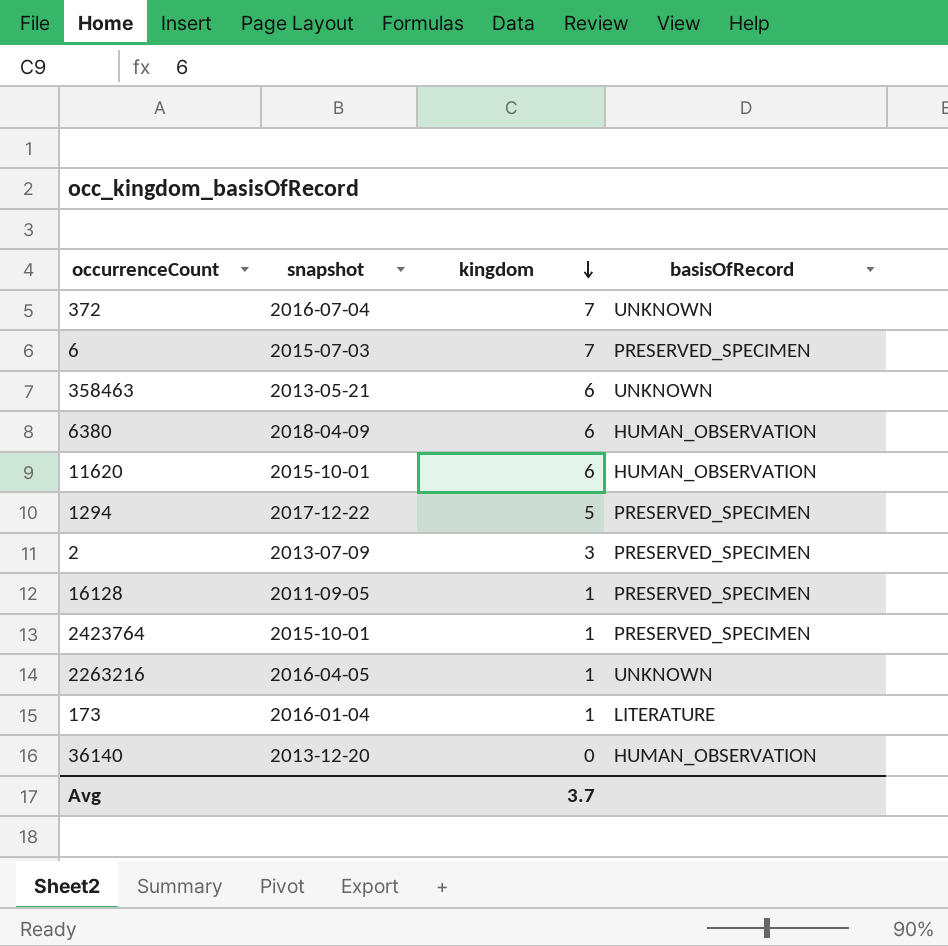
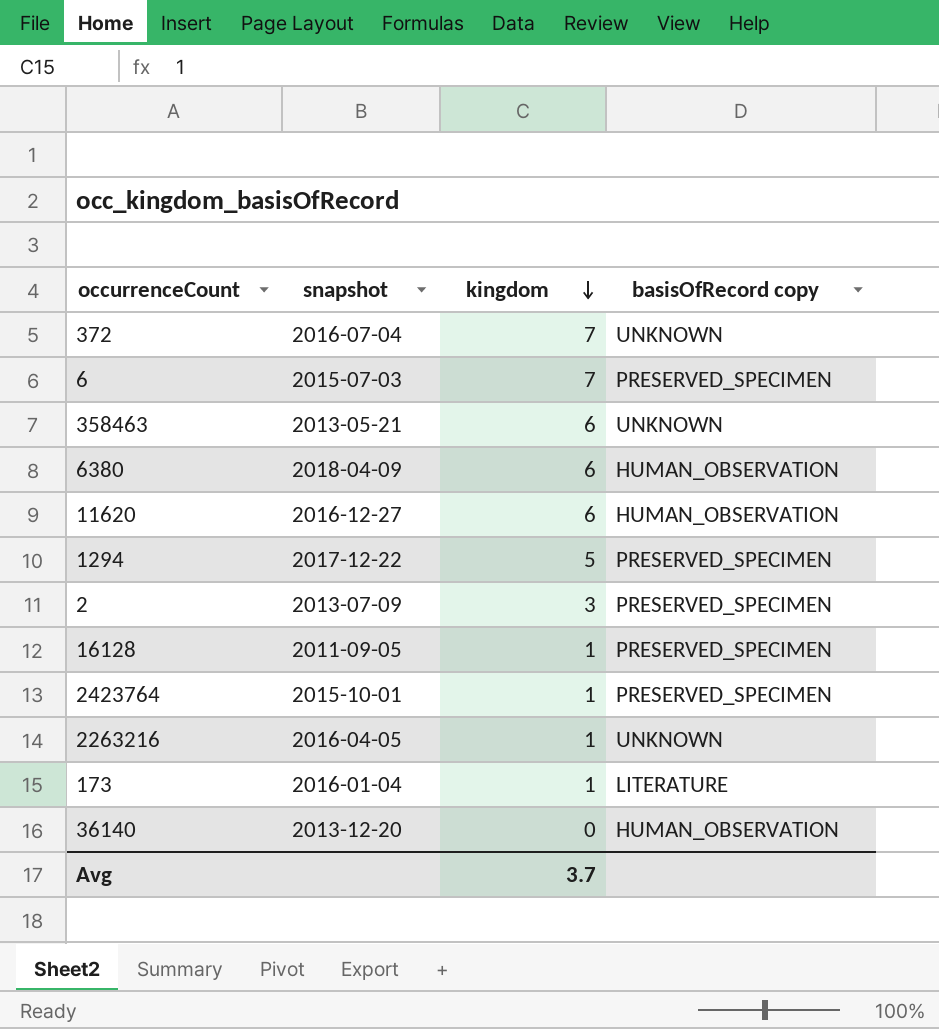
column name: basisOfRecord -> basisOfRecord copy
11620 | snapshot: 2015-10-01 -> 2016-12-27

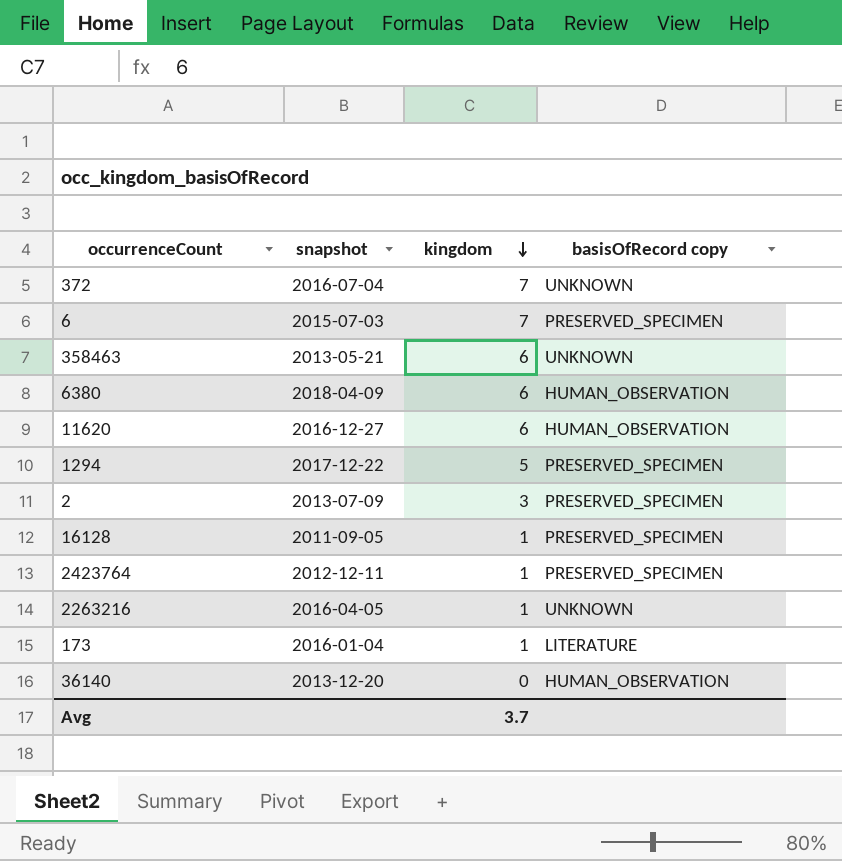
2423764 | snapshot: 2015-10-01 -> 2012-12-11

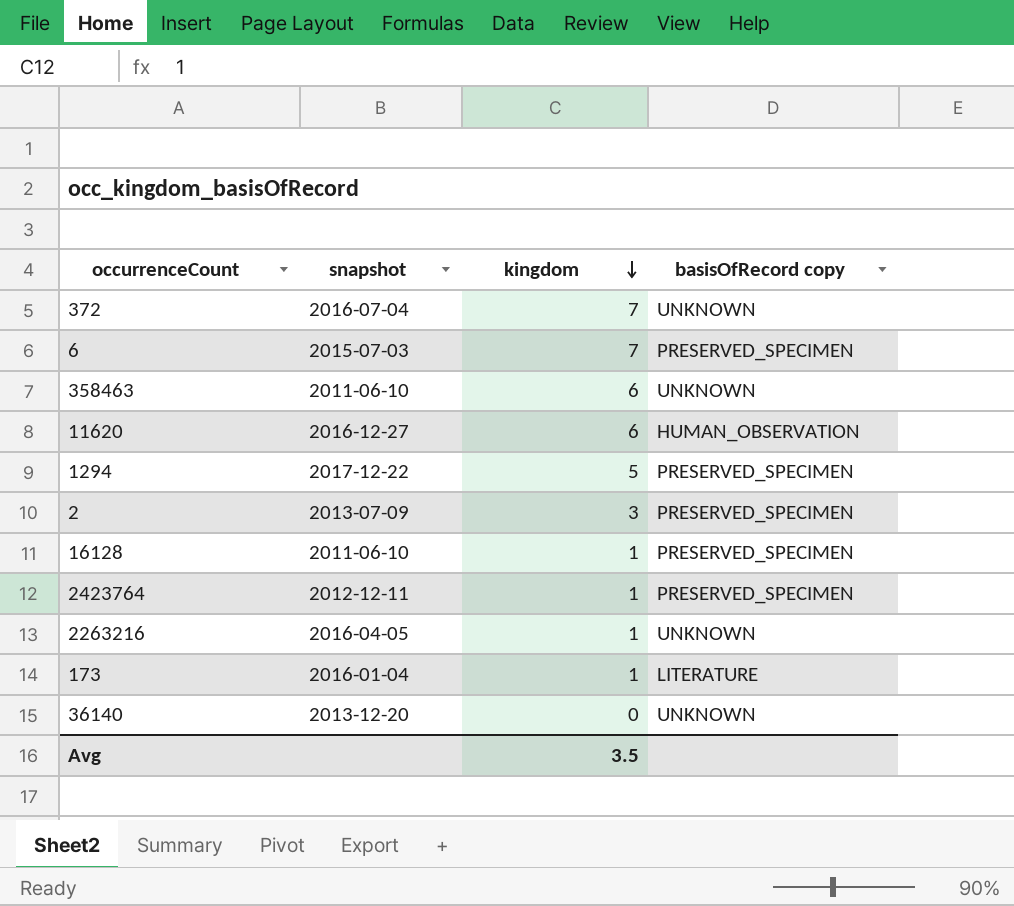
row 6380: 2018-04-09 | 6 | HUMAN_OBSERVATION -> none
358463 | snapshot: 2013-05-21 -> 2011-06-10
16128 | snapshot: 2011-09-05 -> 2011-06-10
36140 | basisOfRecord copy: HUMAN_OBSERVATION -> UNKNOWN
Avg | kingdom: 3.7 -> 3.5

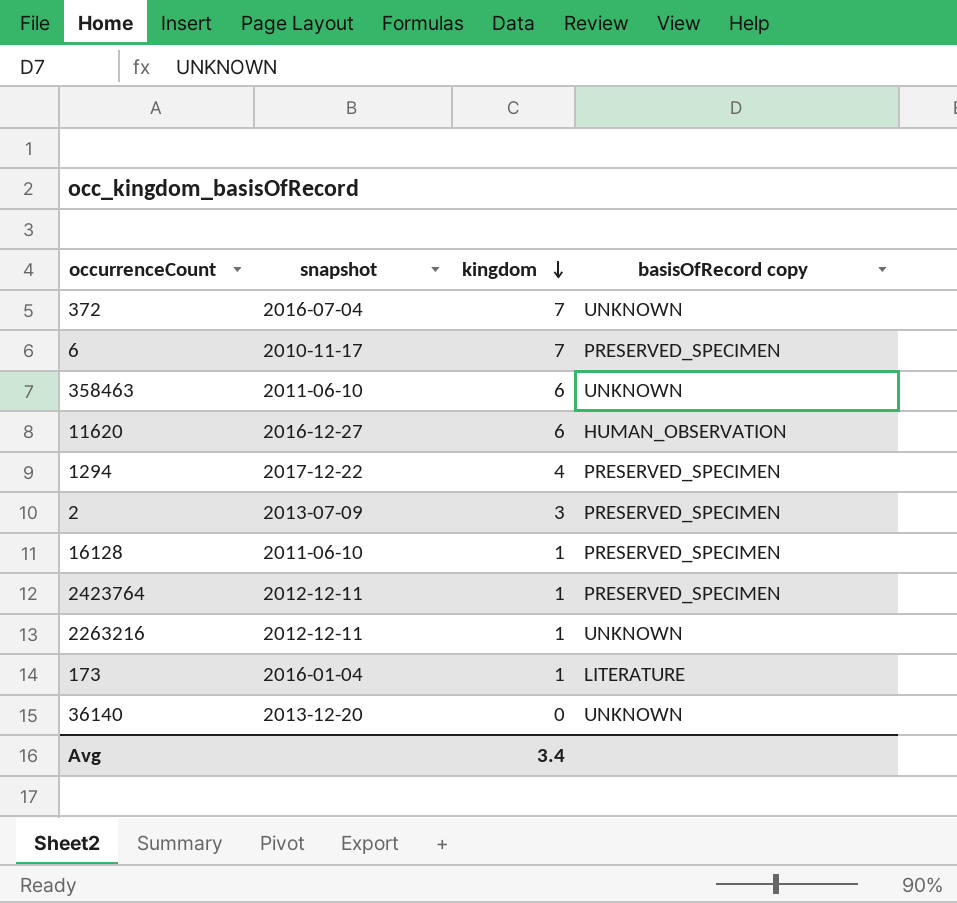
6 | snapshot: 2015-07-03 -> 2010-11-17
1294 | kingdom: 5 -> 4
2263216 | snapshot: 2016-04-05 -> 2012-12-11
Avg | kingdom: 3.5 -> 3.4

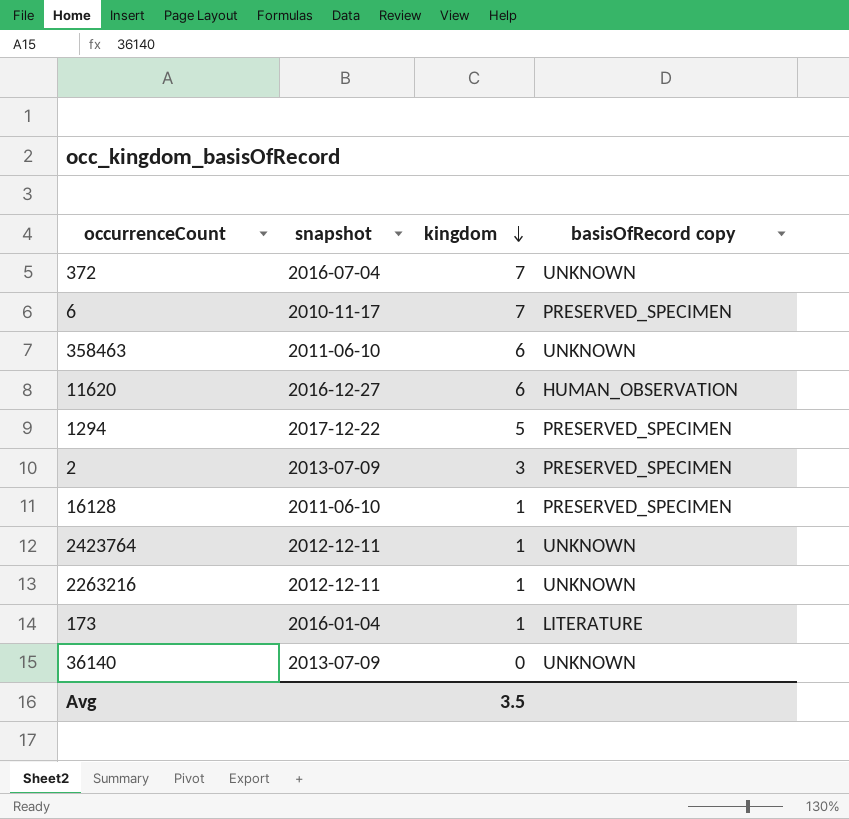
1294 | kingdom: 4 -> 5
2423764 | basisOfRecord copy: PRESERVED_SPECIMEN -> UNKNOWN
36140 | snapshot: 2013-12-20 -> 2013-07-09
Avg | kingdom: 3.4 -> 3.5

